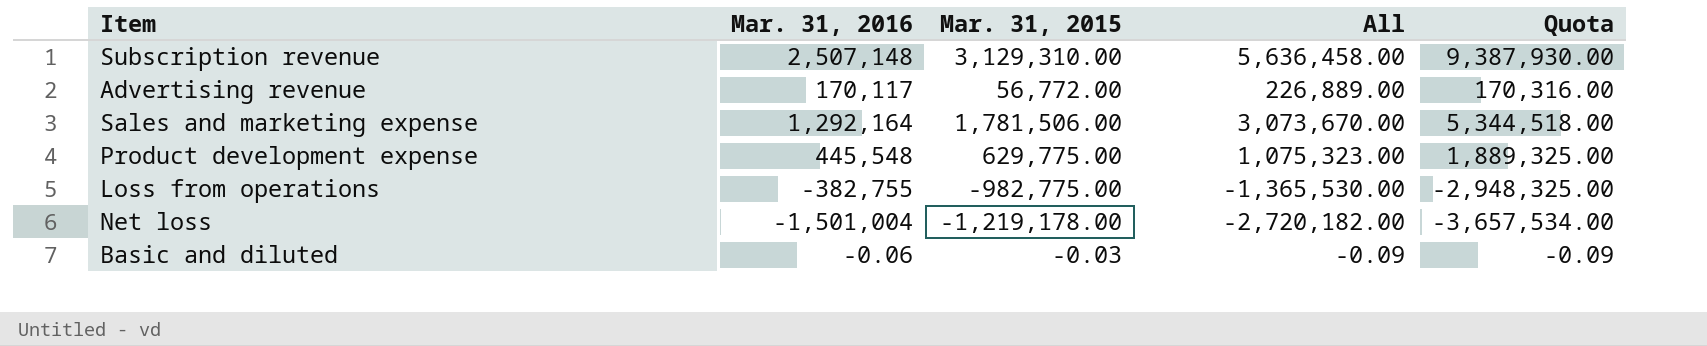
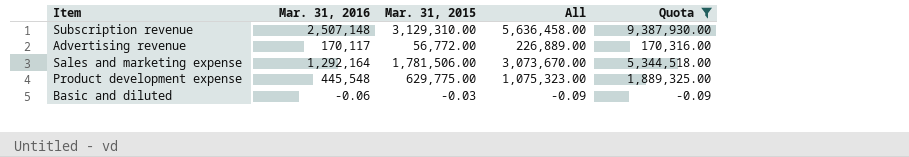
filter: none -> Quota >= -0.09

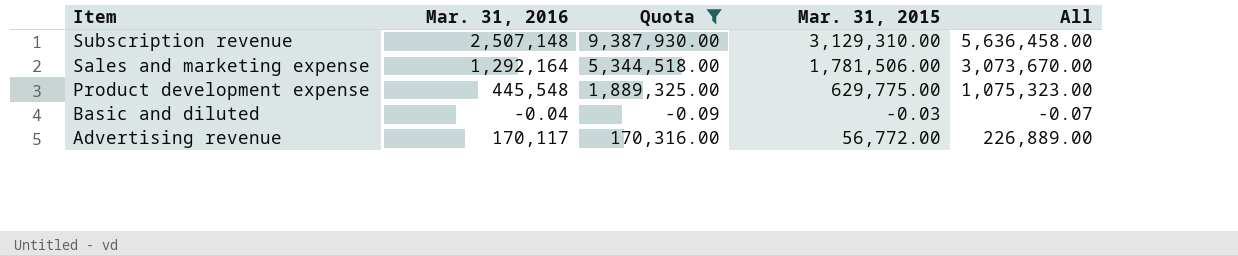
row order: none -> Item descending
column Quota | position: 5 -> 3
Basic and diluted | Mar. 31, 2016: -0.06 -> -0.04
Basic and diluted | All: -0.09 -> -0.07

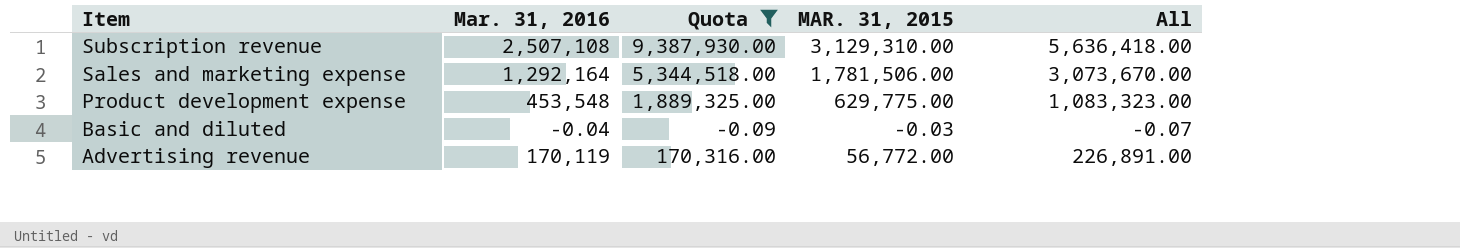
column name: Mar. 31, 2015 -> MAR. 31, 2015
Subscription revenue | Mar. 31, 2016: 2,507,148 -> 2,507,108
Subscription revenue | All: 5,636,458.00 -> 5,636,418.00
Product development expense | Mar. 31, 2016: 445,548 -> 453,548
Product development expense | All: 1,075,323.00 -> 1,083,323.00
Advertising revenue | Mar. 31, 2016: 170,117 -> 170,119
Advertising revenue | All: 226,889.00 -> 226,891.00

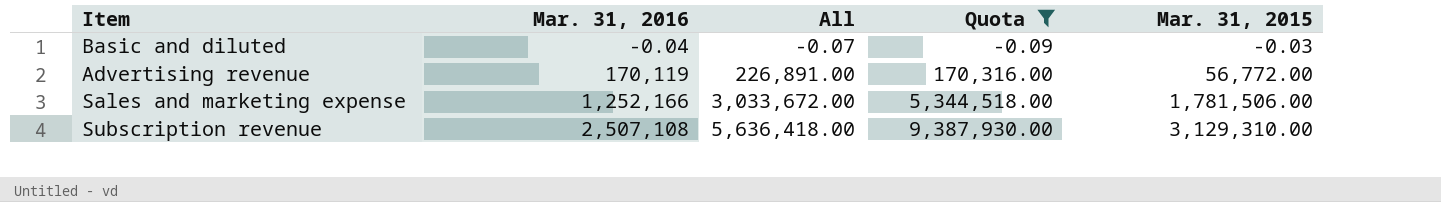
row order: Item descending -> Mar. 31, 2016 ascending
column All | position: 5 -> 3
column name: MAR. 31, 2015 -> Mar. 31, 2015
row Product development expense: 453,548 | 1,889,325.00 | 629,775.00 | 1,083,323.00 -> none
Sales and marketing expense | Mar. 31, 2016: 1,292,164 -> 1,252,166
Sales and marketing expense | All: 3,073,670.00 -> 3,033,672.00

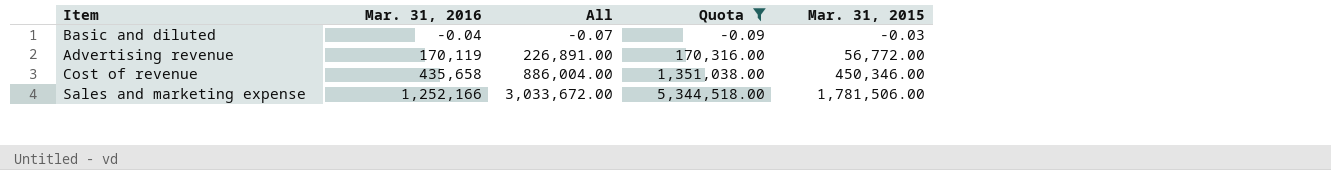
row Subscription revenue: 2,507,108 | 5,636,418.00 | 9,387,930.00 | 3,129,310.00 -> none
row Cost of revenue: none -> 435,658 | 886,004.00 | 1,351,038.00 | 450,346.00

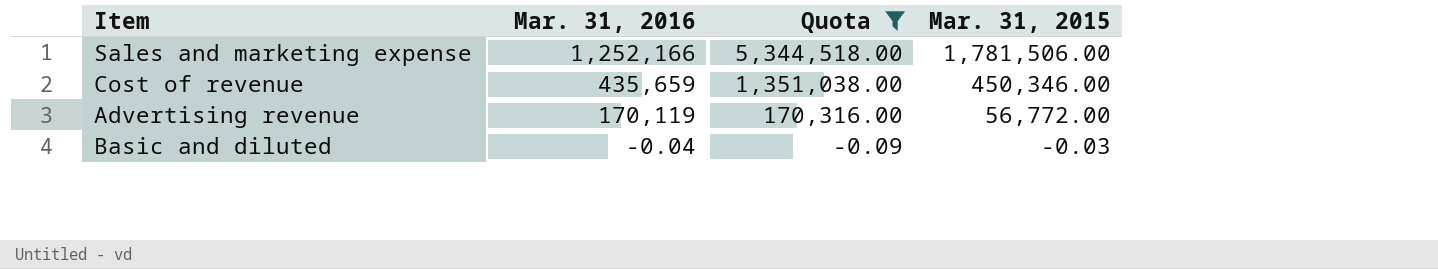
row order: Mar. 31, 2016 ascending -> Mar. 31, 2016 descending
column All | formula: [Mar. 31, 2016] + [Mar. 31, 2015] -> none
Cost of revenue | Mar. 31, 2016: 435,658 -> 435,659

